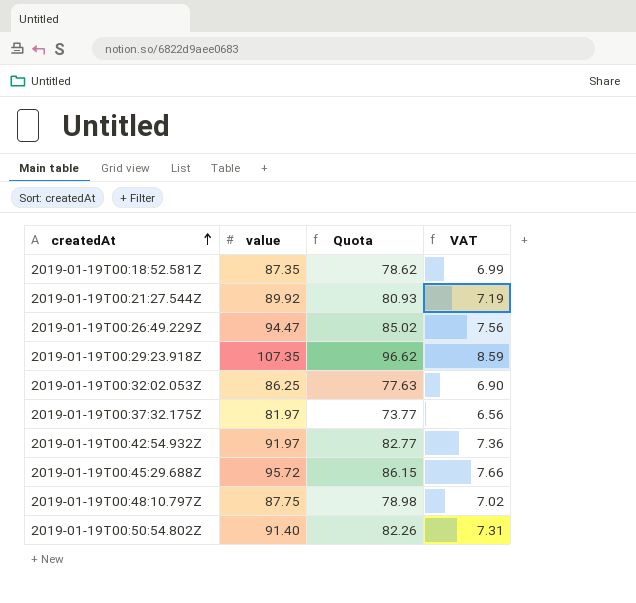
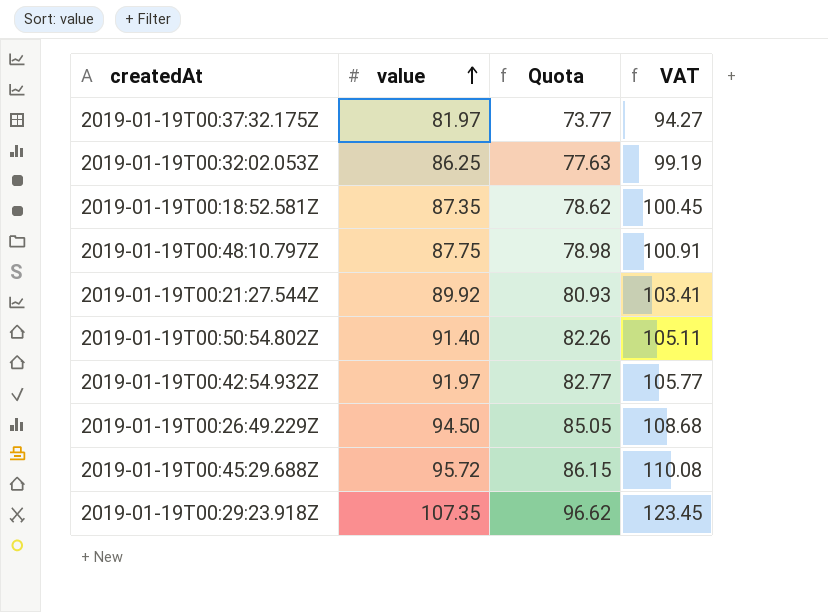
row order: createdAt ascending -> value ascending
column VAT | formula: [value] * 0.08 -> [value] * 1.15
2019-01-19T00:26:49.229Z | value: 94.47 -> 94.50
2019-01-19T00:26:49.229Z | Quota: 85.02 -> 85.05

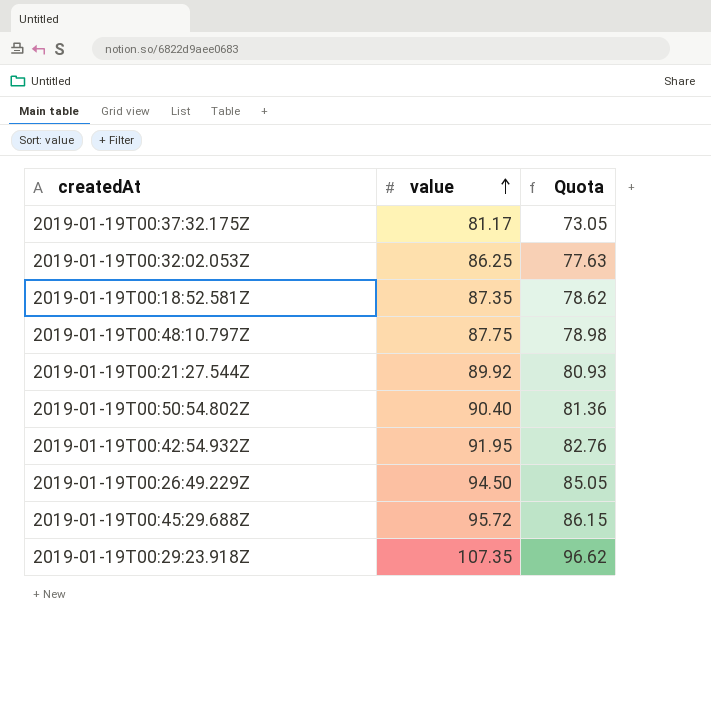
column VAT | formula: [value] * 1.15 -> none
2019-01-19T00:37:32.175Z | value: 81.97 -> 81.17
2019-01-19T00:37:32.175Z | Quota: 73.77 -> 73.05
2019-01-19T00:50:54.802Z | value: 91.40 -> 90.40
2019-01-19T00:50:54.802Z | Quota: 82.26 -> 81.36
2019-01-19T00:42:54.932Z | value: 91.97 -> 91.95
2019-01-19T00:42:54.932Z | Quota: 82.77 -> 82.76

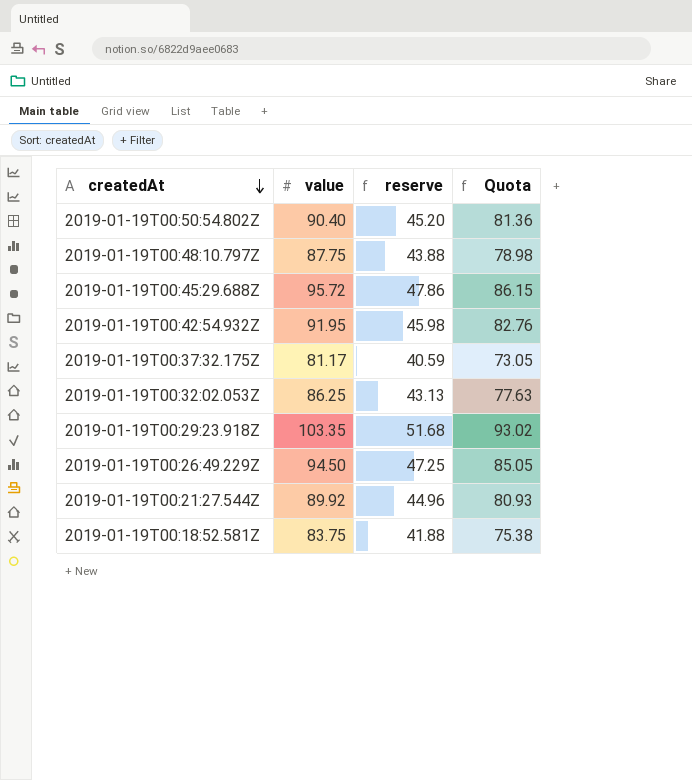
row order: value ascending -> createdAt descending
column reserve | formula: none -> [value] * 0.5
2019-01-19T00:29:23.918Z | value: 107.35 -> 103.35
2019-01-19T00:29:23.918Z | Quota: 96.62 -> 93.02
2019-01-19T00:18:52.581Z | value: 87.35 -> 83.75
2019-01-19T00:18:52.581Z | Quota: 78.62 -> 75.38

